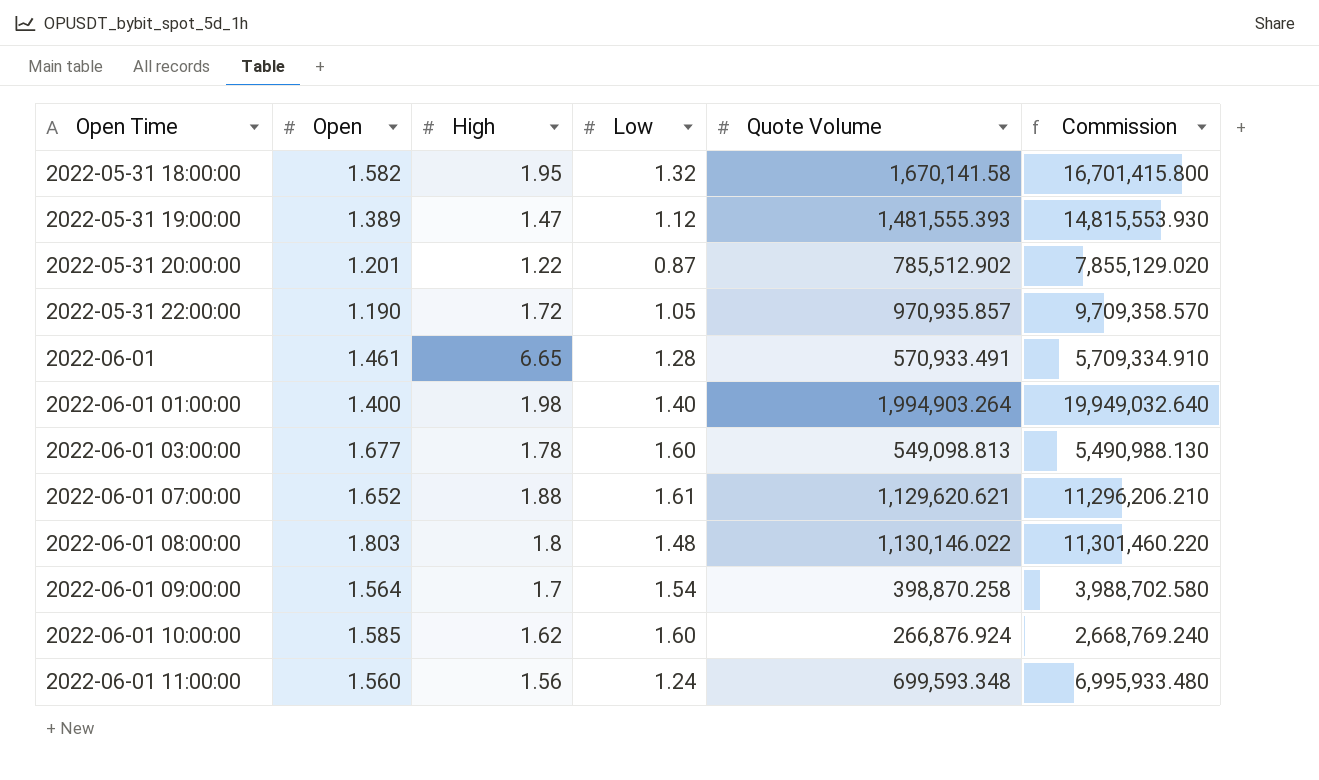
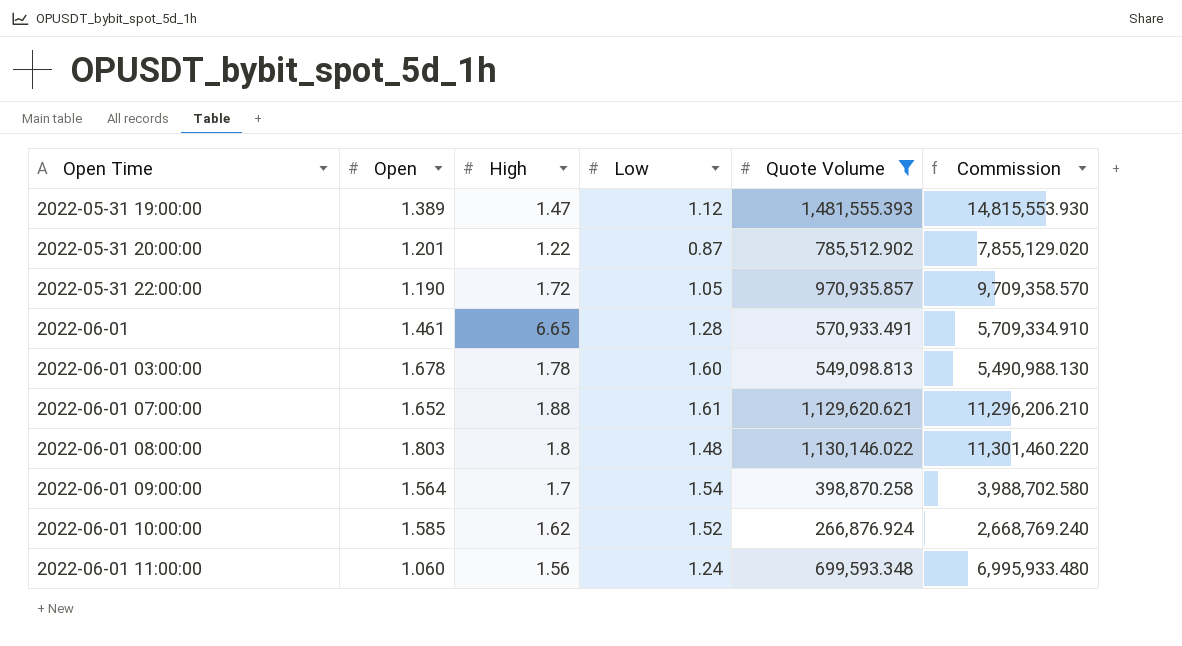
filter: none -> Quote Volume <= 1,481,555.393
2022-06-01 03:00:00 | Open: 1.677 -> 1.678
2022-06-01 10:00:00 | Low: 1.60 -> 1.52
2022-06-01 11:00:00 | Open: 1.560 -> 1.060

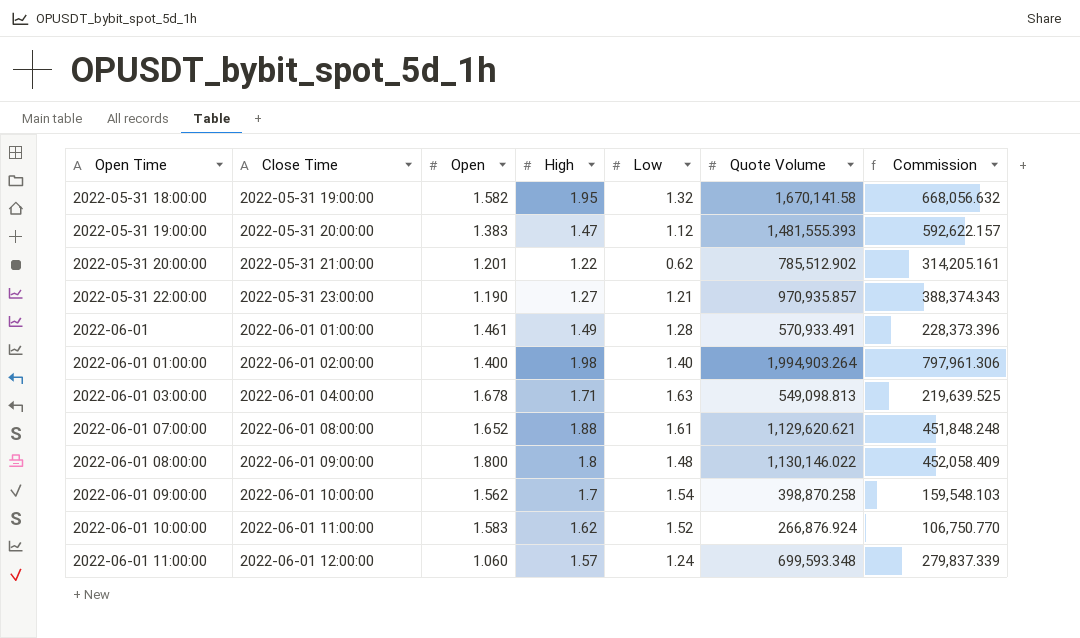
filter: Quote Volume <= 1,481,555.393 -> none
column Close Time | position: none -> 2
column Commission | formula: [Quote Volume] * 10 -> [Quote Volume] * 0.4
2022-05-31 19:00:00 | Open: 1.389 -> 1.383
2022-05-31 20:00:00 | Low: 0.87 -> 0.62
2022-05-31 22:00:00 | High: 1.72 -> 1.27
2022-05-31 22:00:00 | Low: 1.05 -> 1.21
2022-06-01 | High: 6.65 -> 1.49
2022-06-01 03:00:00 | High: 1.78 -> 1.71
2022-06-01 03:00:00 | Low: 1.60 -> 1.63
2022-06-01 08:00:00 | Open: 1.803 -> 1.800
2022-06-01 09:00:00 | Open: 1.564 -> 1.562
2022-06-01 10:00:00 | Open: 1.585 -> 1.583
2022-06-01 11:00:00 | High: 1.56 -> 1.57

